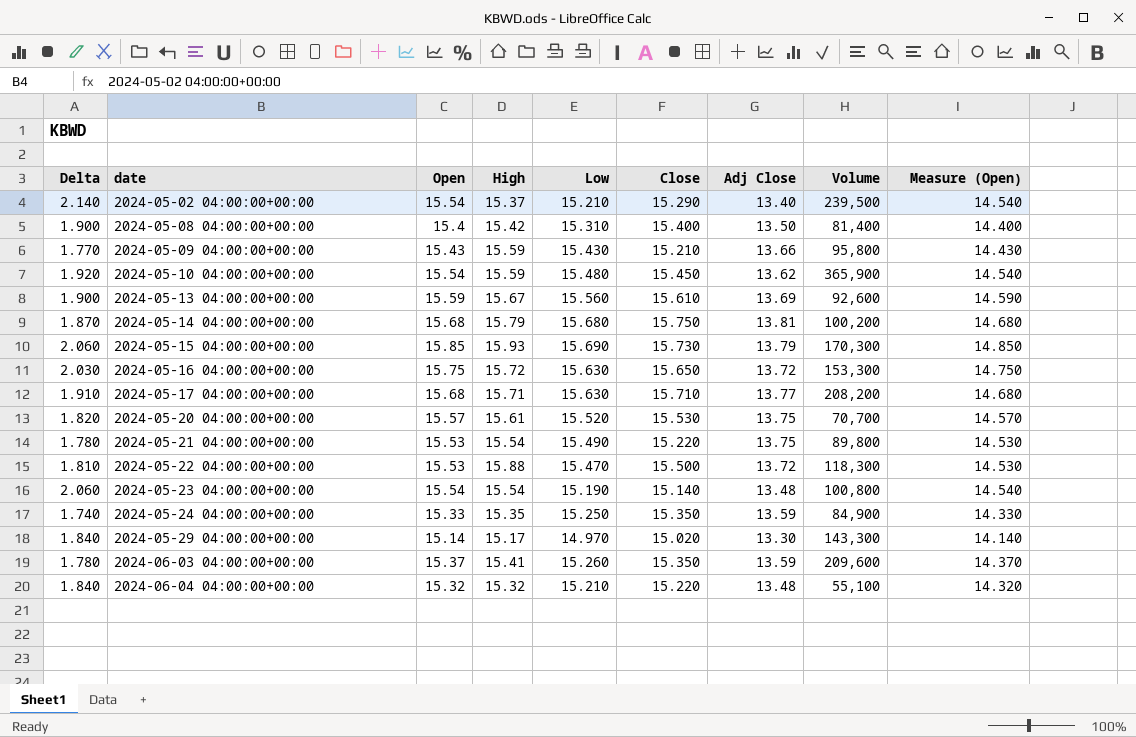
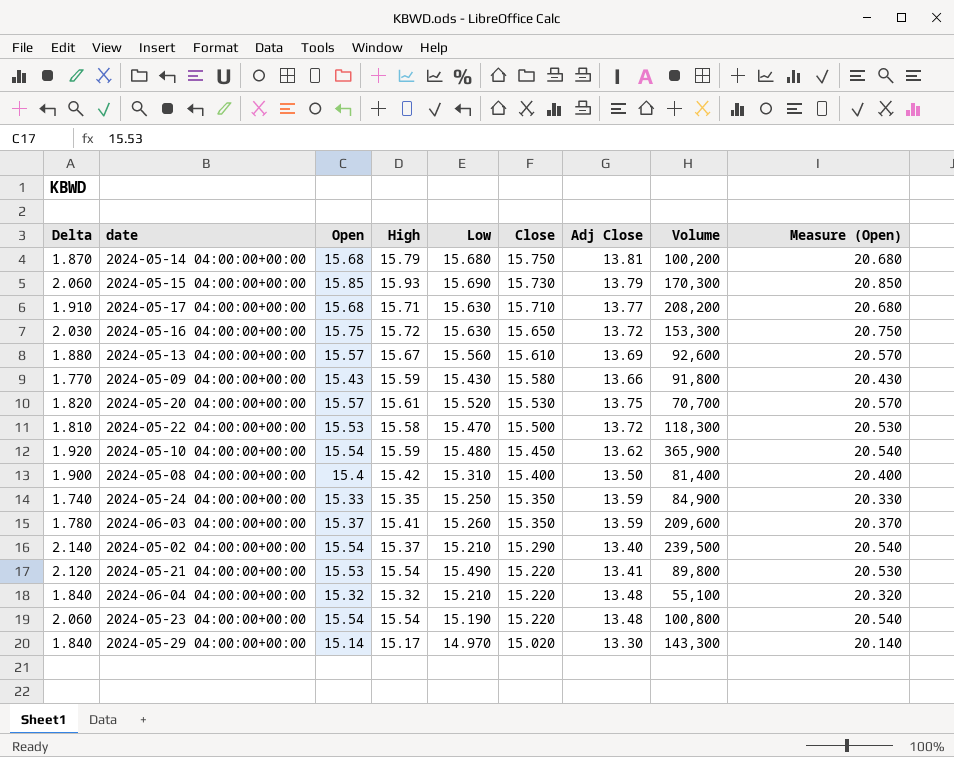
row order: date ascending -> Close descending
column Measure (Open) | formula: [Open] - 1 -> [Open] + 5
2024-05-13 04:00:00+00:00 | Delta: 1.900 -> 1.880
2024-05-13 04:00:00+00:00 | Open: 15.59 -> 15.57
2024-05-09 04:00:00+00:00 | Close: 15.210 -> 15.580
2024-05-09 04:00:00+00:00 | Volume: 95,800 -> 91,800
2024-05-22 04:00:00+00:00 | High: 15.88 -> 15.58
2024-05-21 04:00:00+00:00 | Delta: 1.780 -> 2.120
2024-05-21 04:00:00+00:00 | Adj Close: 13.75 -> 13.41
2024-05-23 04:00:00+00:00 | Close: 15.140 -> 15.220

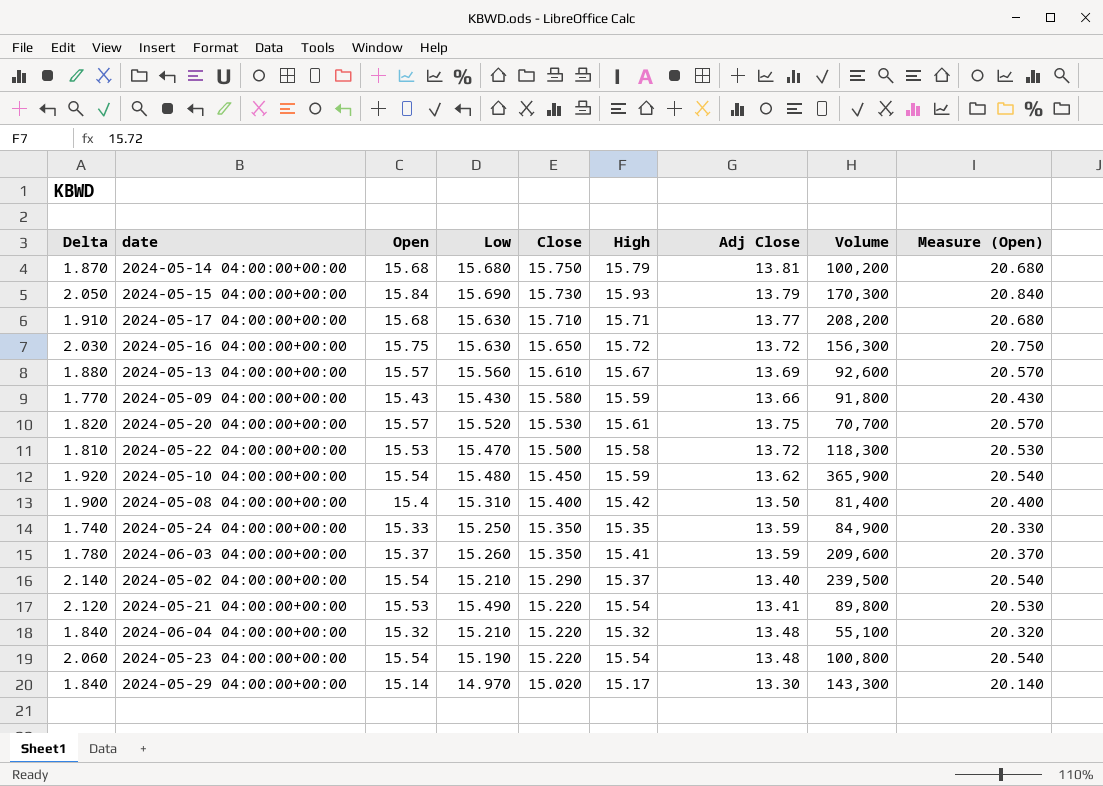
column High | position: 4 -> 6
2024-05-15 04:00:00+00:00 | Delta: 2.060 -> 2.050
2024-05-15 04:00:00+00:00 | Open: 15.85 -> 15.84
2024-05-15 04:00:00+00:00 | Measure (Open): 20.850 -> 20.840
2024-05-16 04:00:00+00:00 | Volume: 153,300 -> 156,300

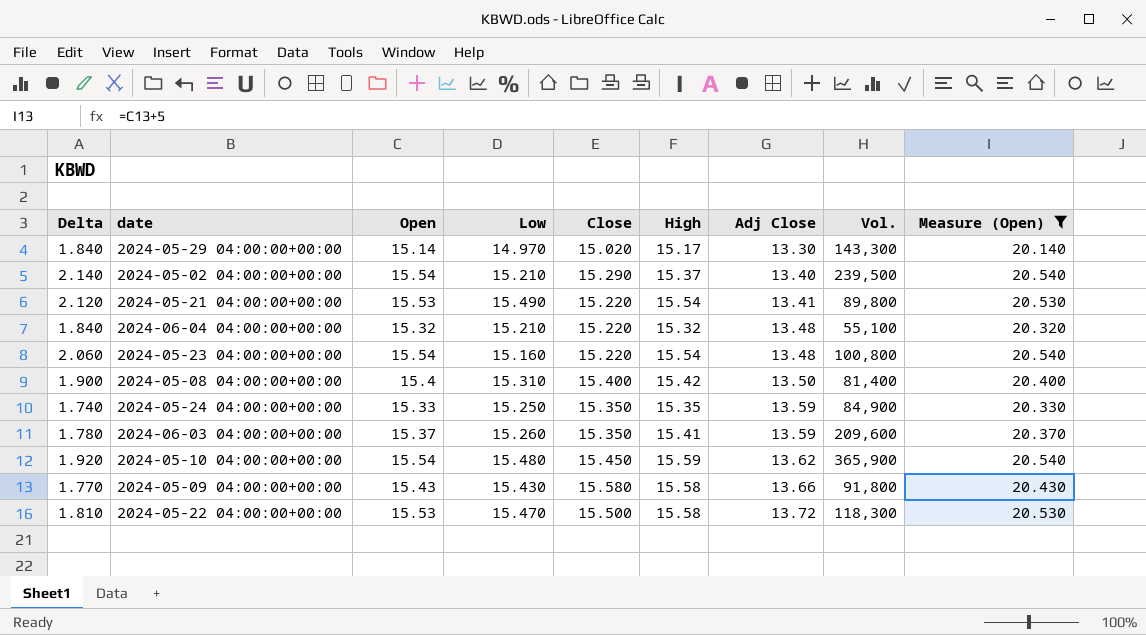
filter: none -> Measure (Open) <= 20.540
row order: Close descending -> Adj Close ascending
column name: Volume -> Vol.
2024-05-23 04:00:00+00:00 | Low: 15.190 -> 15.160
2024-05-09 04:00:00+00:00 | High: 15.59 -> 15.58

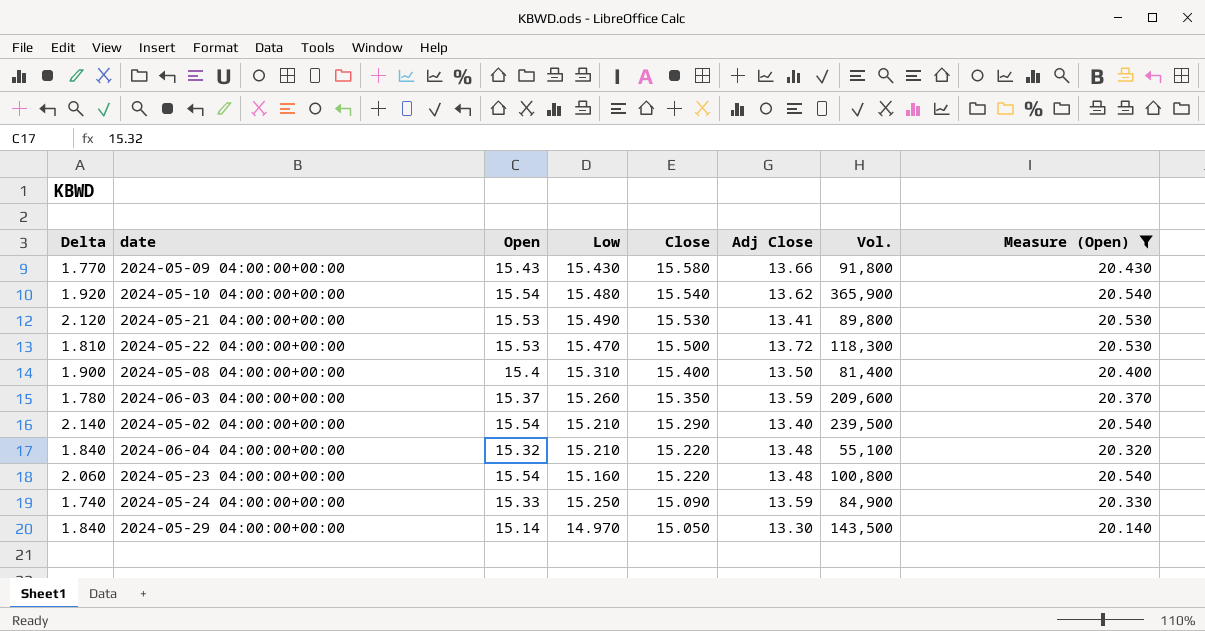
row order: Adj Close ascending -> Close descending
column High | position: 6 -> none
2024-05-10 04:00:00+00:00 | Close: 15.450 -> 15.540
2024-05-21 04:00:00+00:00 | Close: 15.220 -> 15.530
2024-05-24 04:00:00+00:00 | Close: 15.350 -> 15.090
2024-05-29 04:00:00+00:00 | Close: 15.020 -> 15.050
2024-05-29 04:00:00+00:00 | Vol.: 143,300 -> 143,500

